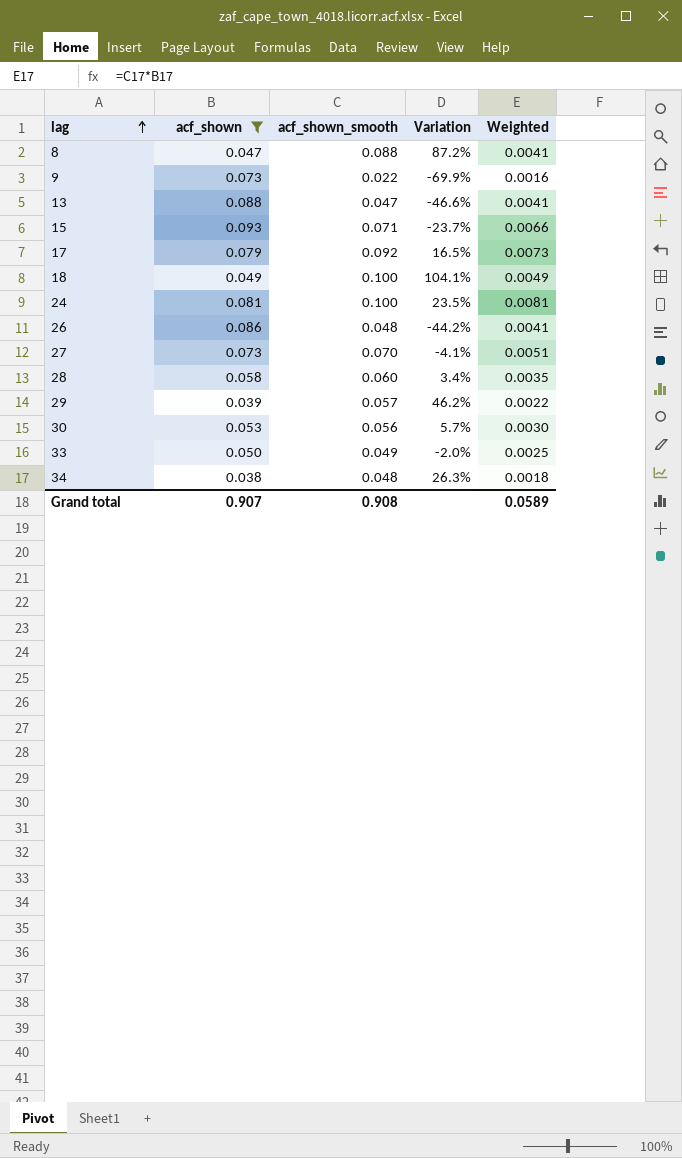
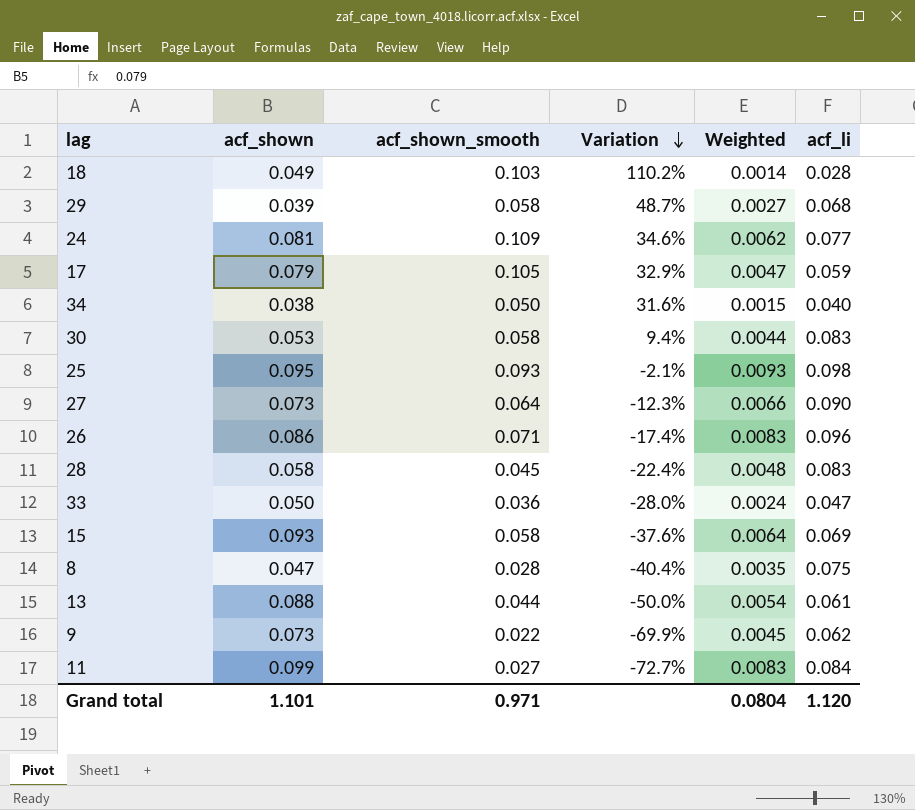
filter: acf_shown <= 0.093 -> none
row order: lag ascending -> Variation descending
column Weighted | formula: [acf_shown] * [acf_shown_smooth] -> [acf_shown] * [acf_li]
column acf_li | position: none -> 6
18 | acf_shown_smooth: 0.100 -> 0.103
18 | Variation: 104.1% -> 110.2%
29 | acf_shown_smooth: 0.057 -> 0.058
29 | Variation: 46.2% -> 48.7%
24 | acf_shown_smooth: 0.100 -> 0.109
24 | Variation: 23.5% -> 34.6%
17 | acf_shown_smooth: 0.092 -> 0.105
17 | Variation: 16.5% -> 32.9%
34 | acf_shown_smooth: 0.048 -> 0.050
34 | Variation: 26.3% -> 31.6%
30 | acf_shown_smooth: 0.056 -> 0.058
30 | Variation: 5.7% -> 9.4%
27 | acf_shown_smooth: 0.070 -> 0.064
27 | Variation: -4.1% -> -12.3%
26 | acf_shown_smooth: 0.048 -> 0.071
26 | Variation: -44.2% -> -17.4%
28 | acf_shown_smooth: 0.060 -> 0.045
28 | Variation: 3.4% -> -22.4%
33 | acf_shown_smooth: 0.049 -> 0.036
33 | Variation: -2.0% -> -28.0%
15 | acf_shown_smooth: 0.071 -> 0.058
15 | Variation: -23.7% -> -37.6%
8 | acf_shown_smooth: 0.088 -> 0.028
8 | Variation: 87.2% -> -40.4%
13 | acf_shown_smooth: 0.047 -> 0.044
13 | Variation: -46.6% -> -50.0%
Grand total | acf_shown: 0.907 -> 1.101
Grand total | acf_shown_smooth: 0.908 -> 0.971
Grand total | Weighted: 0.0589 -> 0.0804

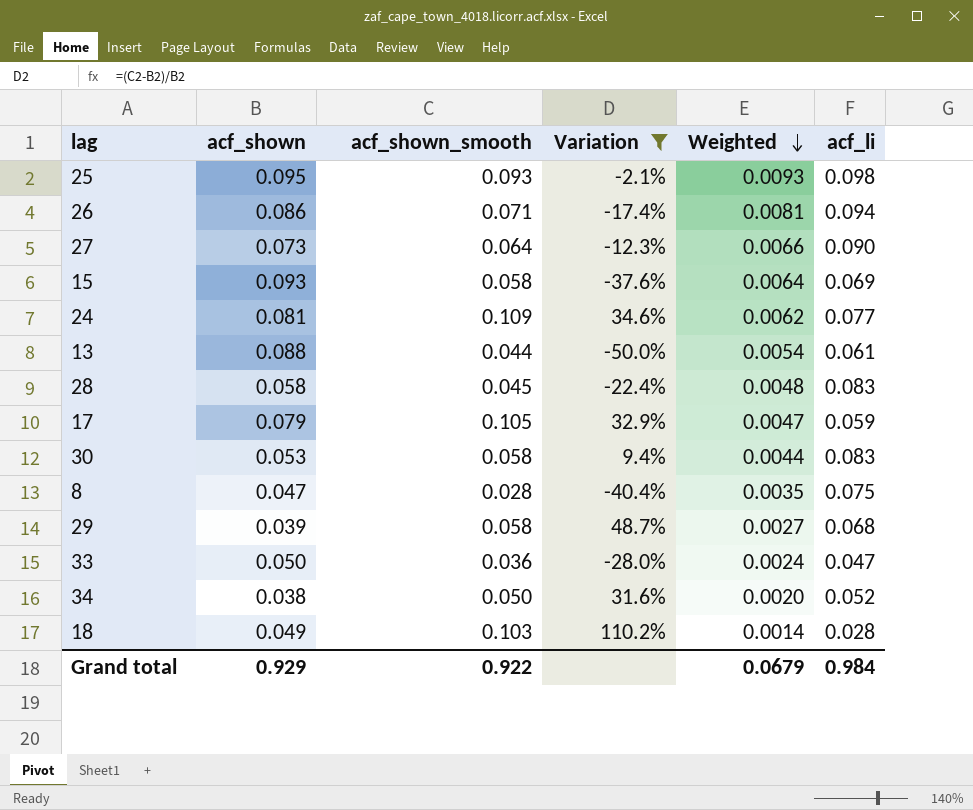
filter: none -> Variation >= -50.0%
row order: Variation descending -> Weighted descending
26 | Weighted: 0.0083 -> 0.0081
26 | acf_li: 0.096 -> 0.094
34 | Weighted: 0.0015 -> 0.0020
34 | acf_li: 0.040 -> 0.052
Grand total | acf_shown: 1.101 -> 0.929
Grand total | acf_shown_smooth: 0.971 -> 0.922
Grand total | Weighted: 0.0804 -> 0.0679
Grand total | acf_li: 1.120 -> 0.984

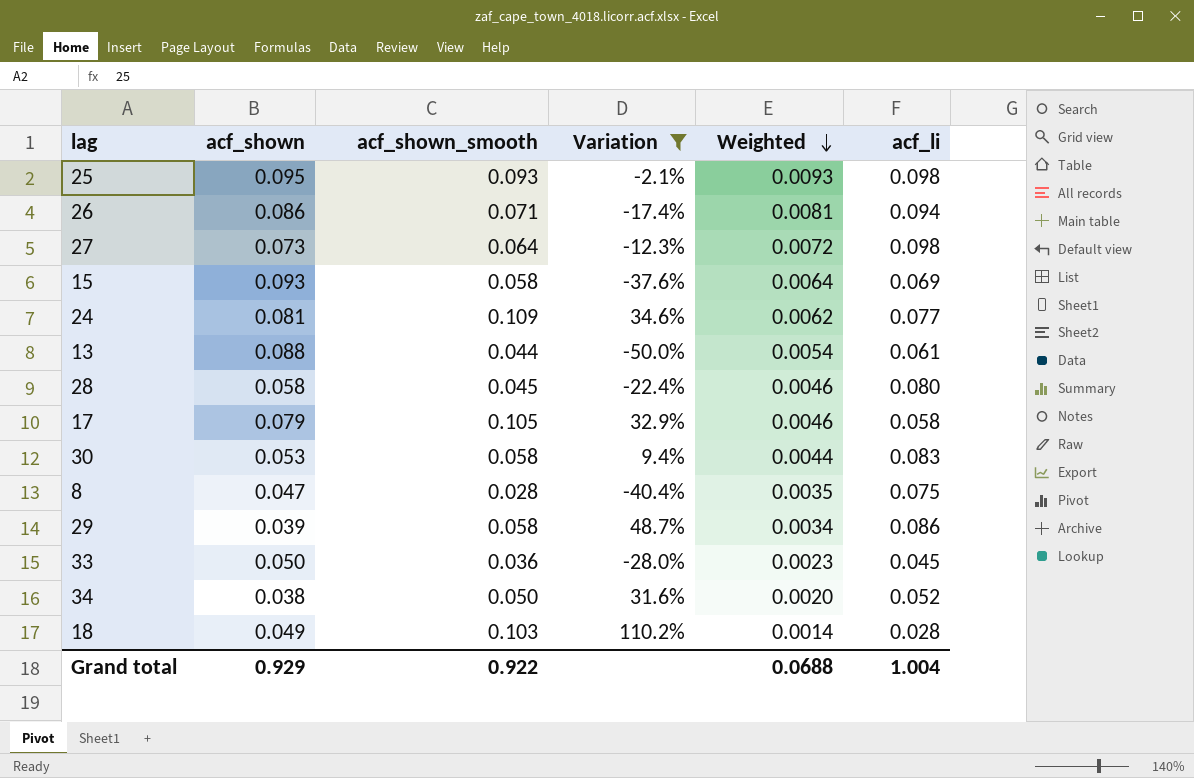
27 | Weighted: 0.0066 -> 0.0072
27 | acf_li: 0.090 -> 0.098
28 | Weighted: 0.0048 -> 0.0046
28 | acf_li: 0.083 -> 0.080
17 | Weighted: 0.0047 -> 0.0046
17 | acf_li: 0.059 -> 0.058
29 | Weighted: 0.0027 -> 0.0034
29 | acf_li: 0.068 -> 0.086
33 | Weighted: 0.0024 -> 0.0023
33 | acf_li: 0.047 -> 0.045
Grand total | Weighted: 0.0679 -> 0.0688
Grand total | acf_li: 0.984 -> 1.004

